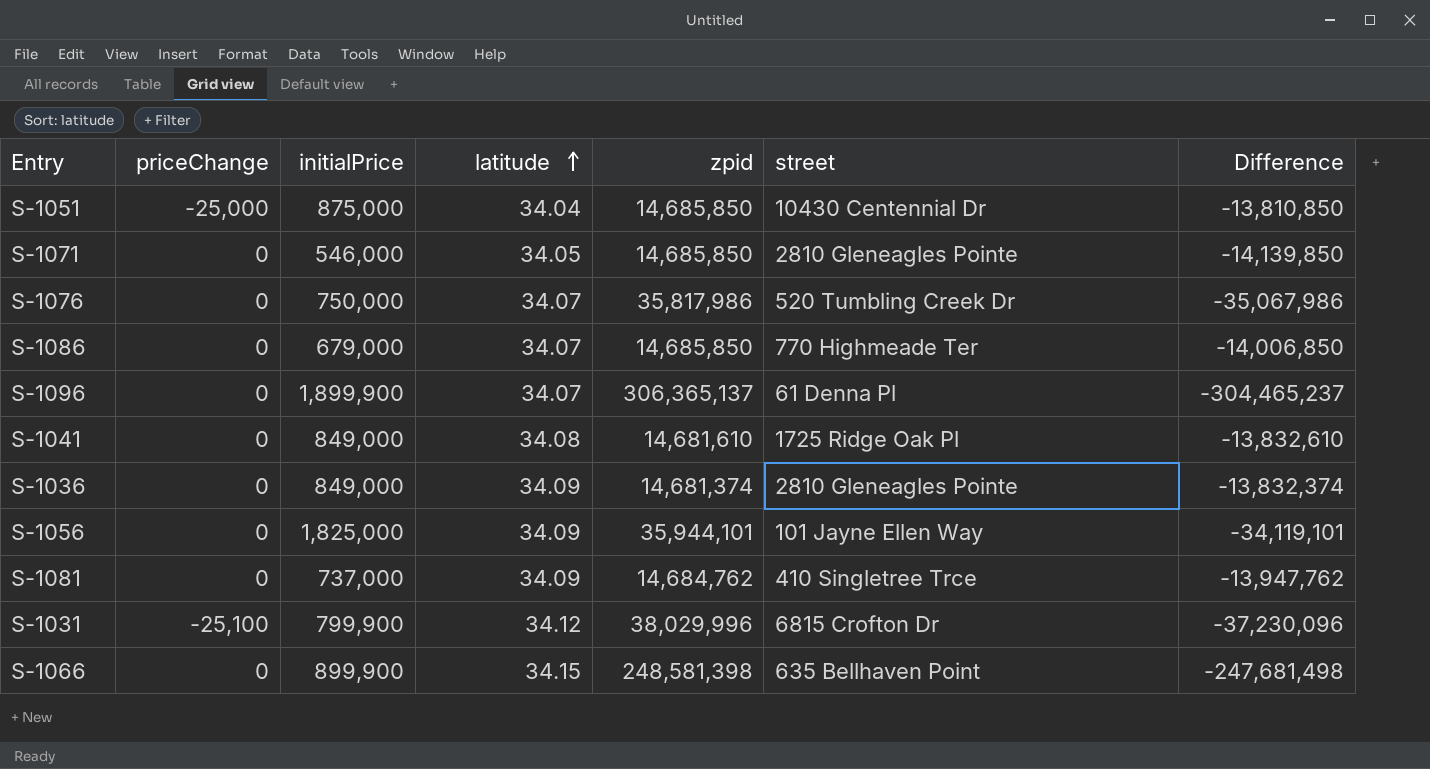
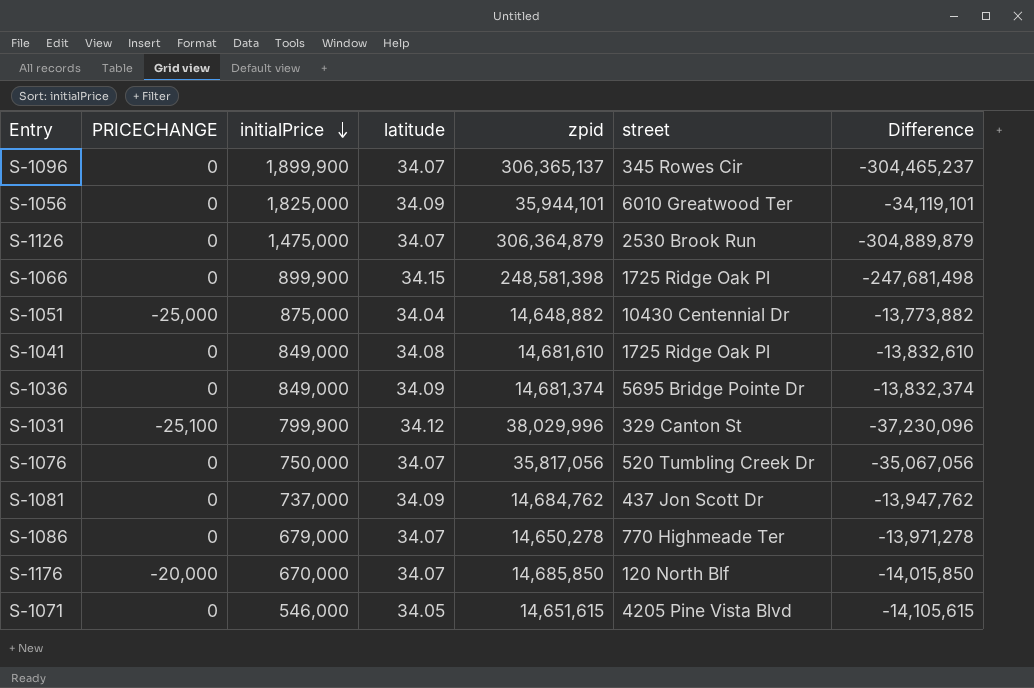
row order: latitude ascending -> initialPrice descending
column name: priceChange -> PRICECHANGE
S-1096 | street: 61 Denna Pl -> 345 Rowes Cir
S-1056 | street: 101 Jayne Ellen Way -> 6010 Greatwood Ter
row S-1126: none -> 0 | 1,475,000 | 34.07 | 306,364,879 | 2530 Brook Run | -304,889,879
S-1066 | street: 635 Bellhaven Point -> 1725 Ridge Oak Pl
S-1051 | zpid: 14,685,850 -> 14,648,882
S-1051 | Difference: -13,810,850 -> -13,773,882
S-1036 | street: 2810 Gleneagles Pointe -> 5695 Bridge Pointe Dr
S-1031 | street: 6815 Crofton Dr -> 329 Canton St
S-1076 | zpid: 35,817,986 -> 35,817,056
S-1076 | Difference: -35,067,986 -> -35,067,056
S-1081 | street: 410 Singletree Trce -> 437 Jon Scott Dr
S-1086 | zpid: 14,685,850 -> 14,650,278
S-1086 | Difference: -14,006,850 -> -13,971,278
row S-1176: none -> -20,000 | 670,000 | 34.07 | 14,685,850 | 120 North Blf | -14,015,850
S-1071 | zpid: 14,685,850 -> 14,651,615
S-1071 | street: 2810 Gleneagles Pointe -> 4205 Pine Vista Blvd
S-1071 | Difference: -14,139,850 -> -14,105,615

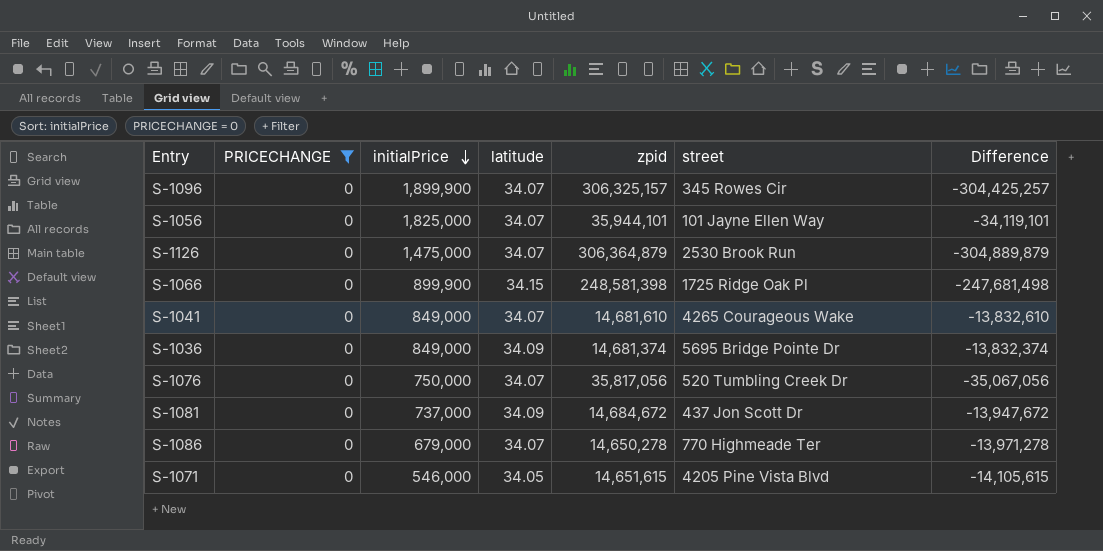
filter: none -> PRICECHANGE = 0
S-1096 | zpid: 306,365,137 -> 306,325,157
S-1096 | Difference: -304,465,237 -> -304,425,257
S-1056 | latitude: 34.09 -> 34.07
S-1056 | street: 6010 Greatwood Ter -> 101 Jayne Ellen Way
S-1041 | latitude: 34.08 -> 34.07
S-1041 | street: 1725 Ridge Oak Pl -> 4265 Courageous Wake
S-1081 | zpid: 14,684,762 -> 14,684,672
S-1081 | Difference: -13,947,762 -> -13,947,672

